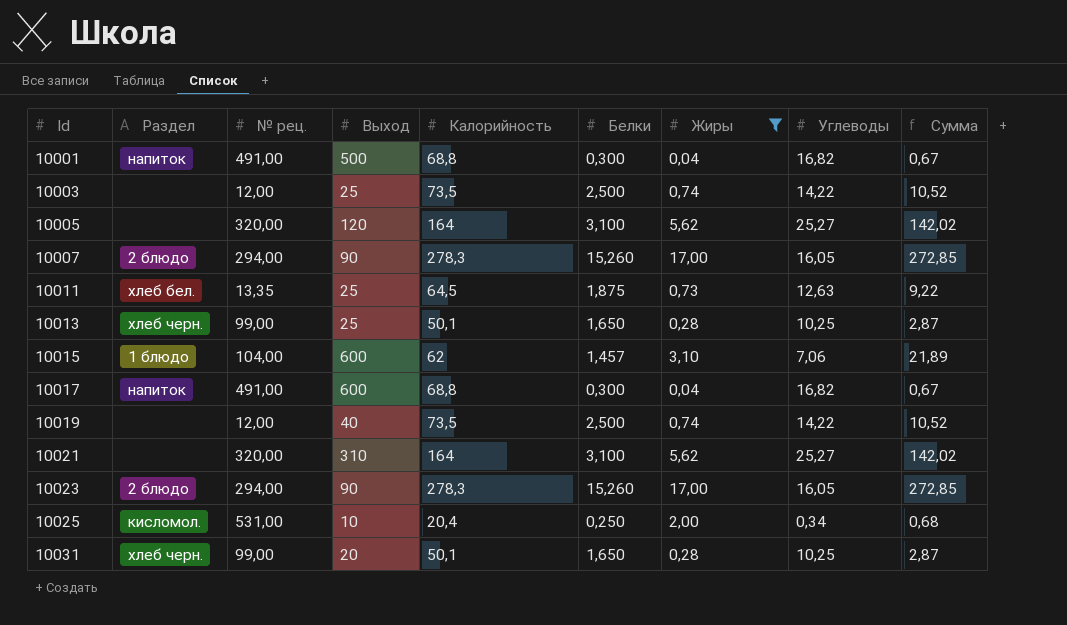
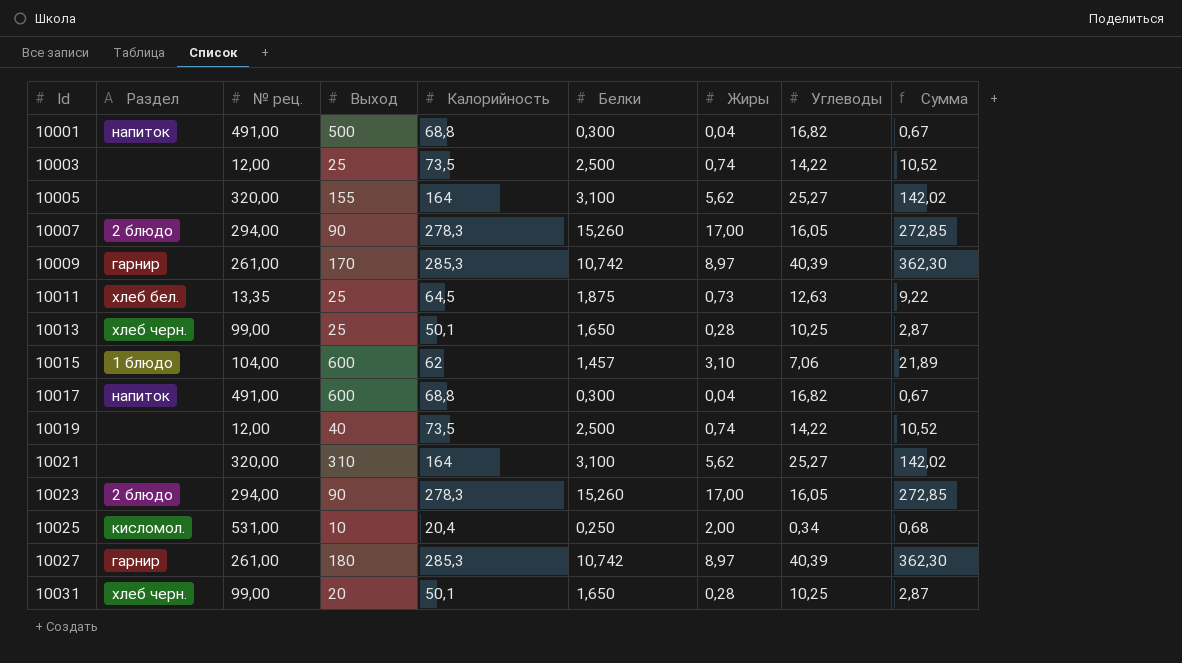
filter: Жиры != 8,97 -> none
10005 | Выход: 120 -> 155

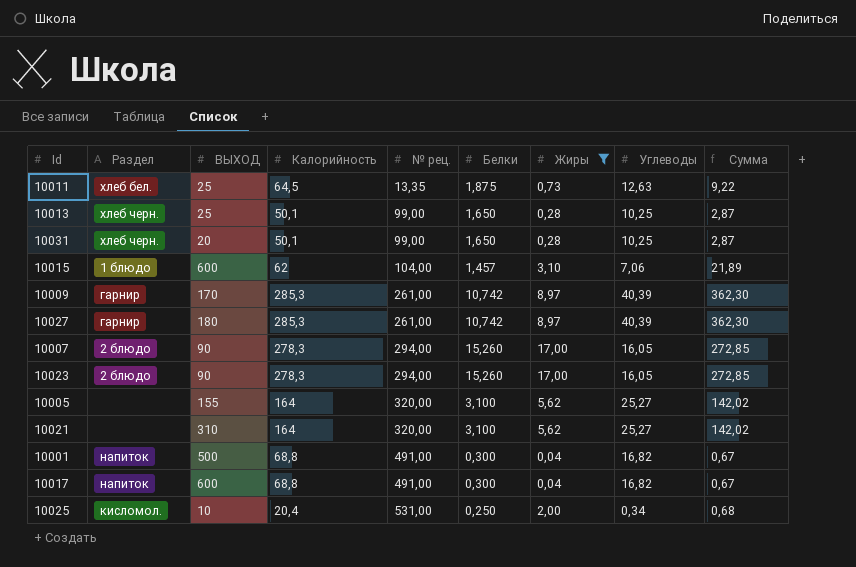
filter: none -> Жиры != 0,74
row order: Id ascending -> № рец. ascending
column name: Выход -> ВЫХОД
column № рец. | position: 3 -> 5

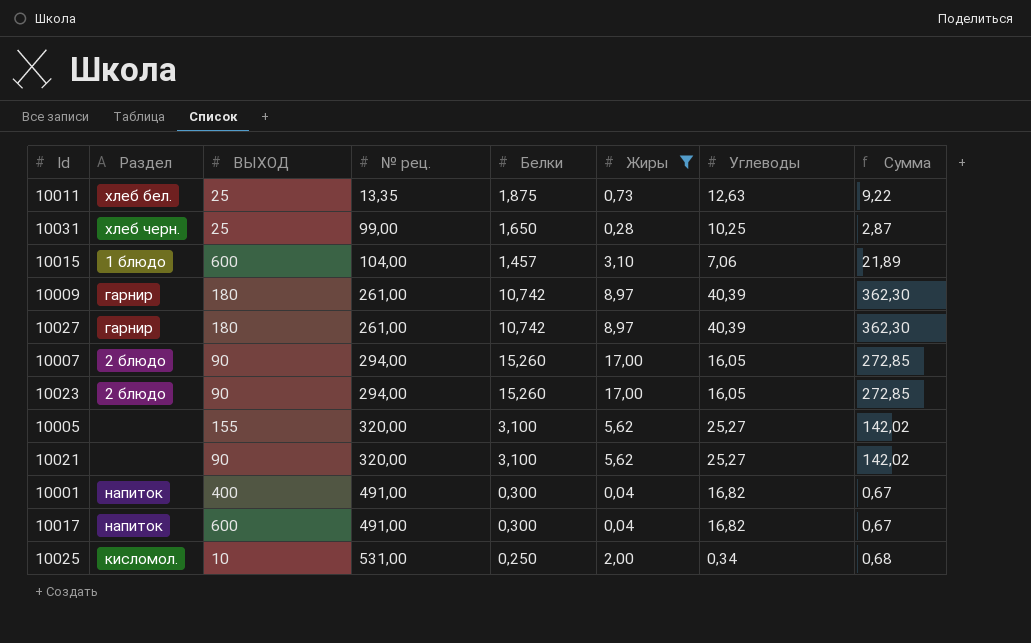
column Калорийность | position: 4 -> none
row 10013: хлеб черн. | 25 | 50,1 | 99,00 | 1,650 | 0,28 | 10,25 | 2,87 -> none
10031 | ВЫХОД: 20 -> 25
10009 | ВЫХОД: 170 -> 180
10021 | ВЫХОД: 310 -> 90
10001 | ВЫХОД: 500 -> 400

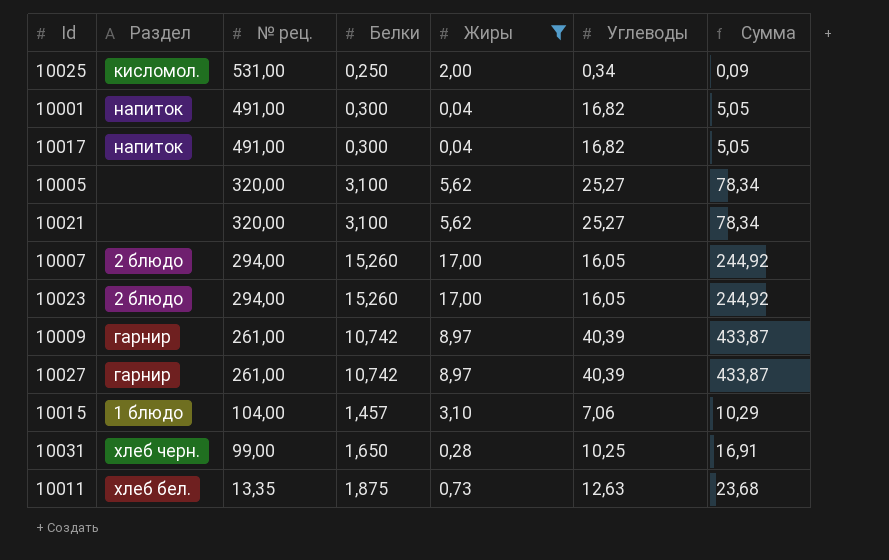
row order: № рец. ascending -> № рец. descending
column ВЫХОД | position: 3 -> none
column Сумма | formula: [Жиры] * [Углеводы] -> [Белки] * [Углеводы]

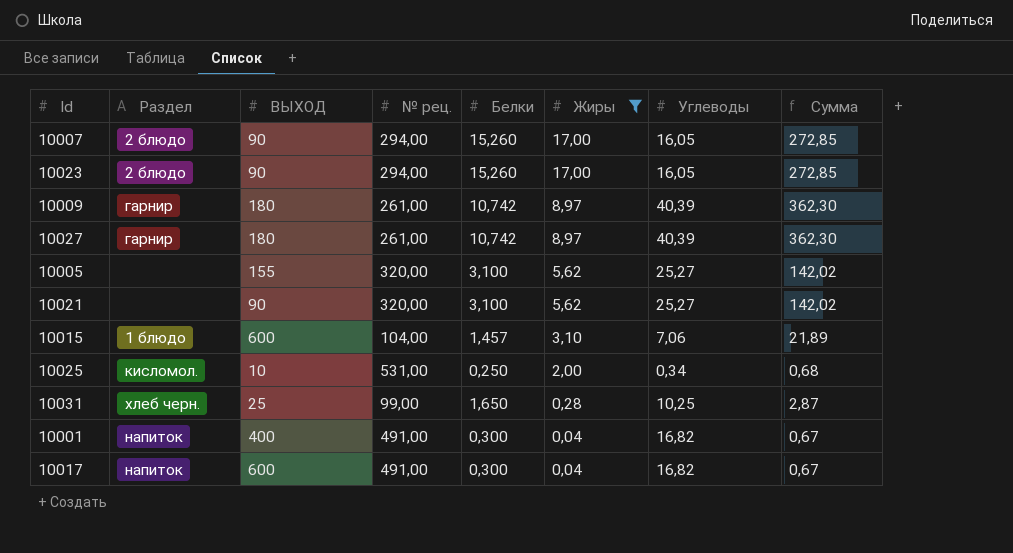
row order: № рец. descending -> Жиры descending
column ВЫХОД | position: none -> 3
column Сумма | formula: [Белки] * [Углеводы] -> [Жиры] * [Углеводы]
row 10011: хлеб бел. | 13,35 | 1,875 | 0,73 | 12,63 | 23,68 -> none

